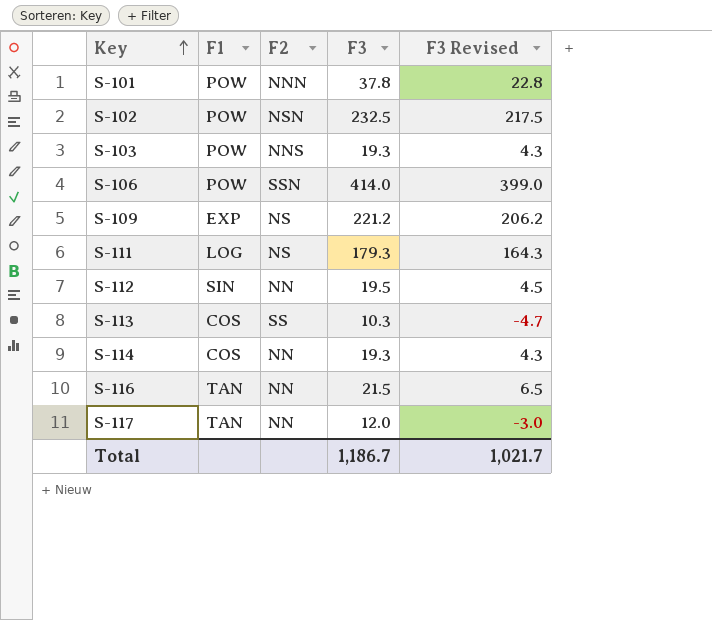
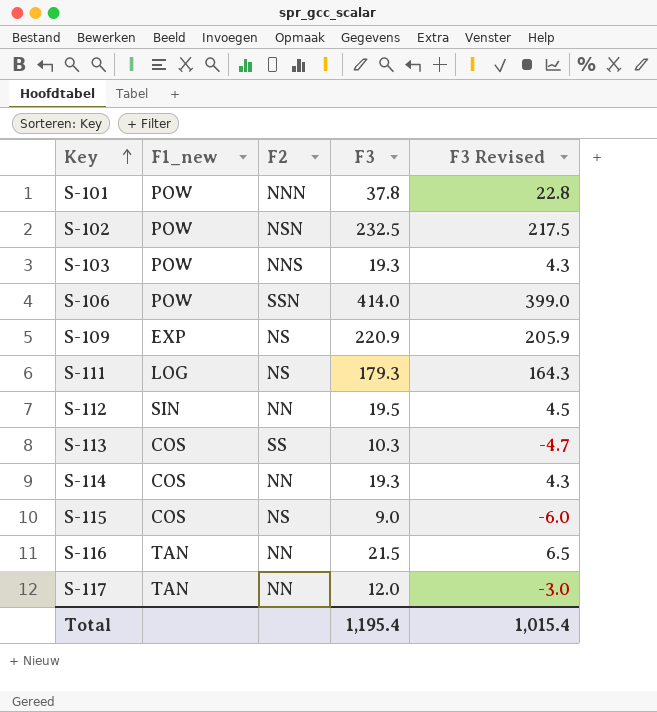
column name: F1 -> F1_new
S-109 | F3: 221.2 -> 220.9
S-109 | F3 Revised: 206.2 -> 205.9
row S-115: none -> COS | NS | 9.0 | -6.0
Total | F3: 1,186.7 -> 1,195.4
Total | F3 Revised: 1,021.7 -> 1,015.4

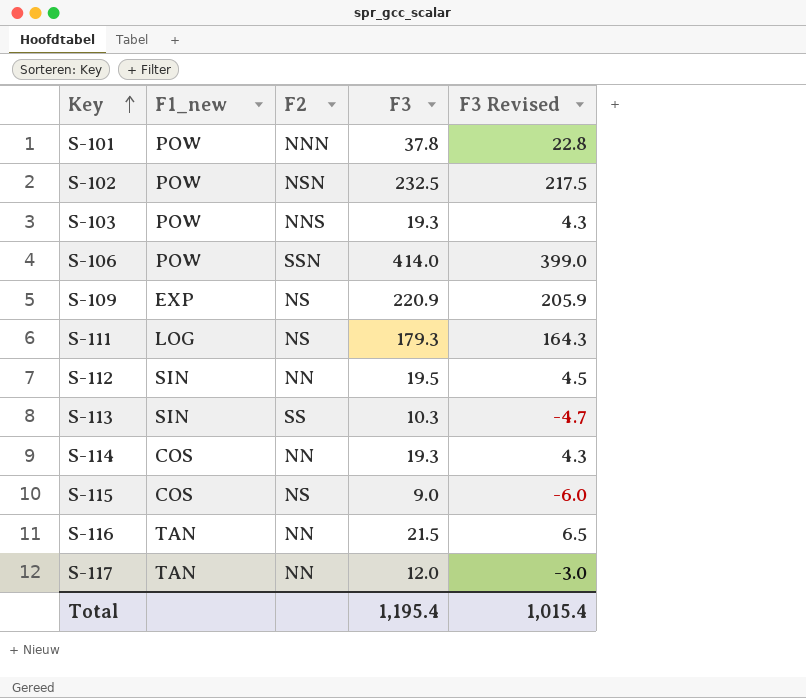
S-113 | F1_new: COS -> SIN

